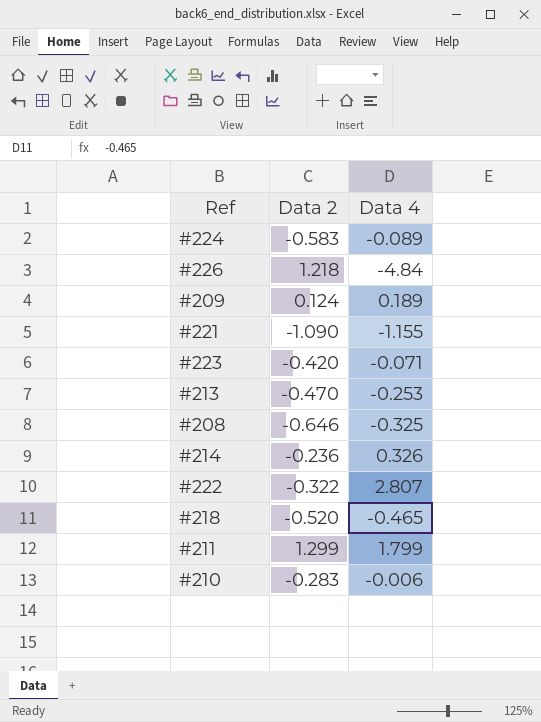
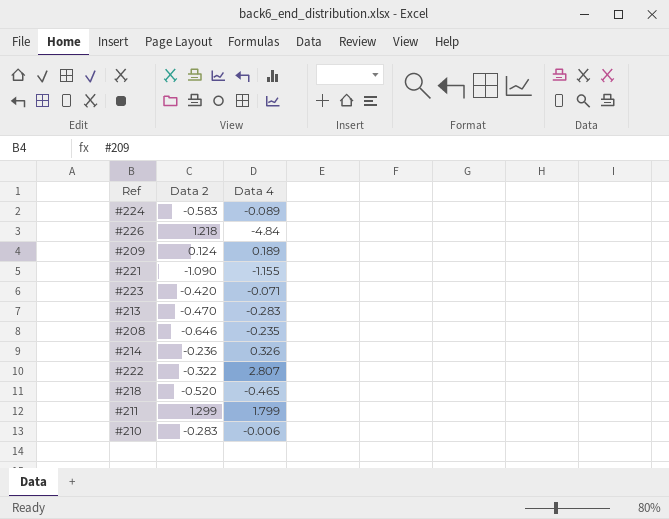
#213 | Data 4: -0.253 -> -0.283
#208 | Data 4: -0.325 -> -0.235

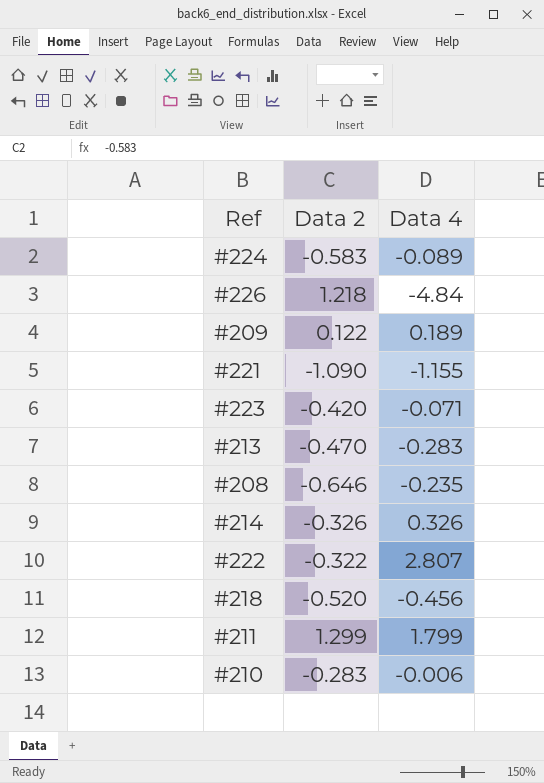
#209 | Data 2: 0.124 -> 0.122
#214 | Data 2: -0.236 -> -0.326
#218 | Data 4: -0.465 -> -0.456

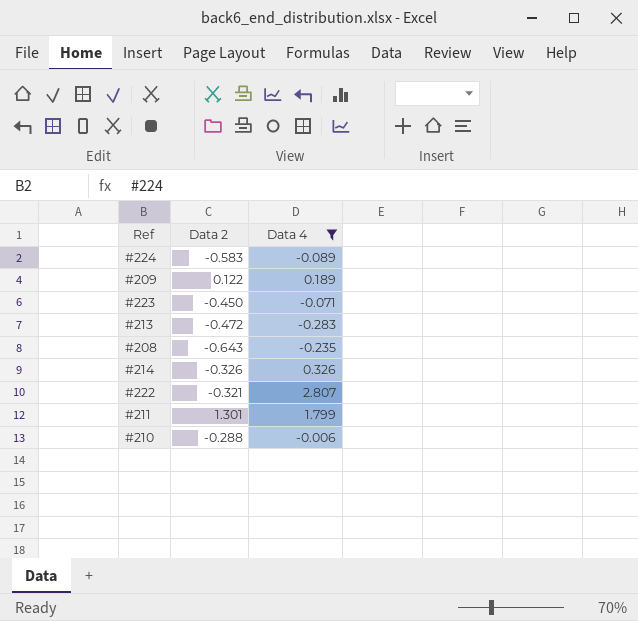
filter: none -> Data 4 >= -0.283
#223 | Data 2: -0.420 -> -0.450
#213 | Data 2: -0.470 -> -0.472
#208 | Data 2: -0.646 -> -0.643
#222 | Data 2: -0.322 -> -0.321
#211 | Data 2: 1.299 -> 1.301
#210 | Data 2: -0.283 -> -0.288

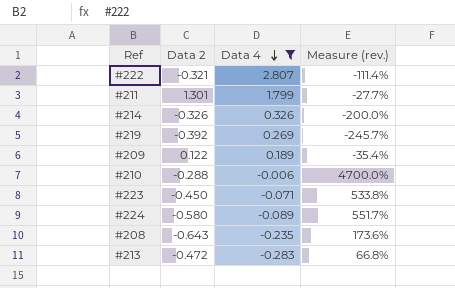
row order: none -> Data 4 descending
column Measure (rev.) | formula: none -> ([Data 2] - [Data 4]) / [Data 4]
row #219: none -> -0.392 | 0.269 | -245.7%
#224 | Data 2: -0.583 -> -0.580

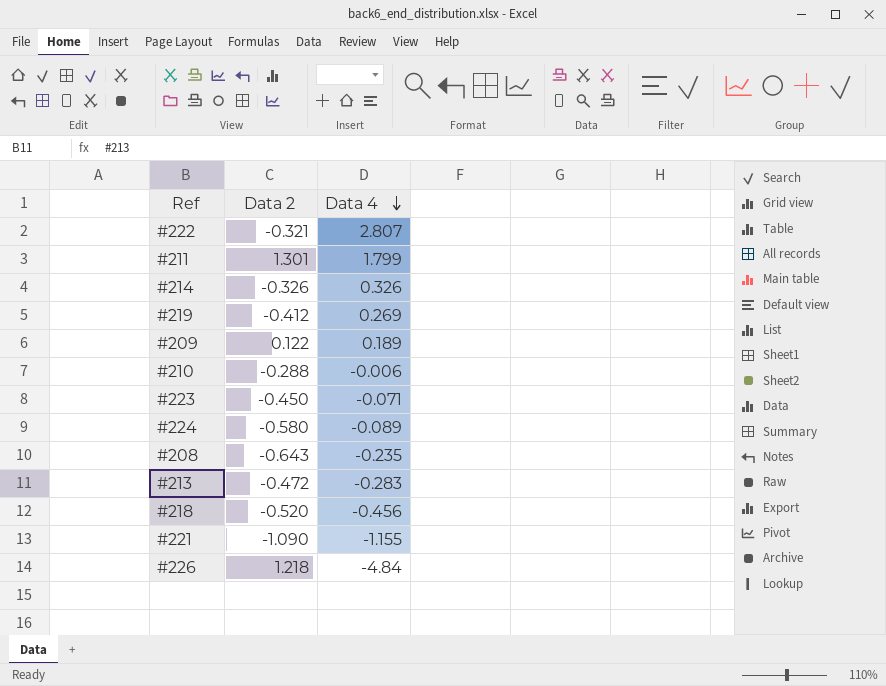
filter: Data 4 >= -0.283 -> none
column Measure (rev.) | formula: ([Data 2] - [Data 4]) / [Data 4] -> none
#219 | Data 2: -0.392 -> -0.412

